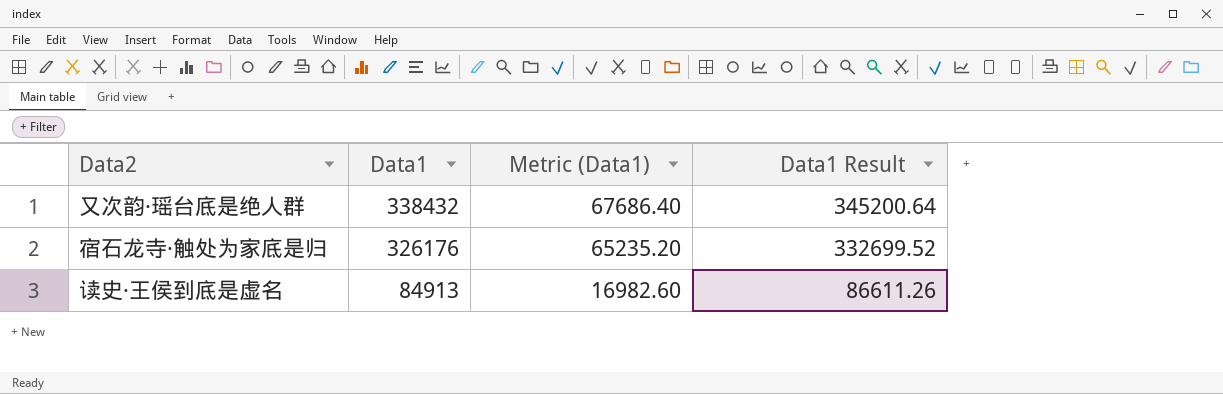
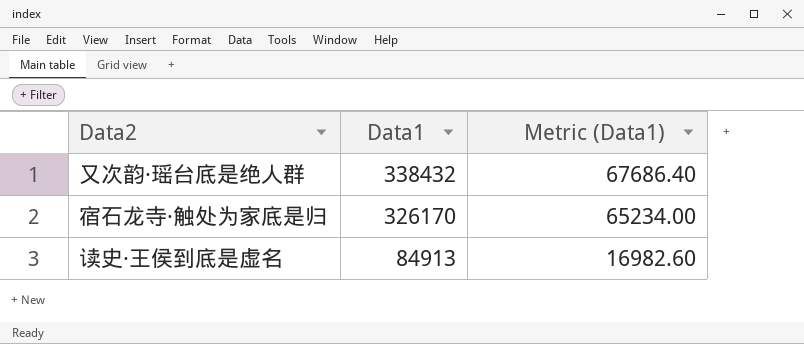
column Data1 Result | formula: [Data1] * 1.02 -> none
宿石龙寺·触处为家底是归 | Data1: 326176 -> 326170
宿石龙寺·触处为家底是归 | Metric (Data1): 65235.20 -> 65234.00

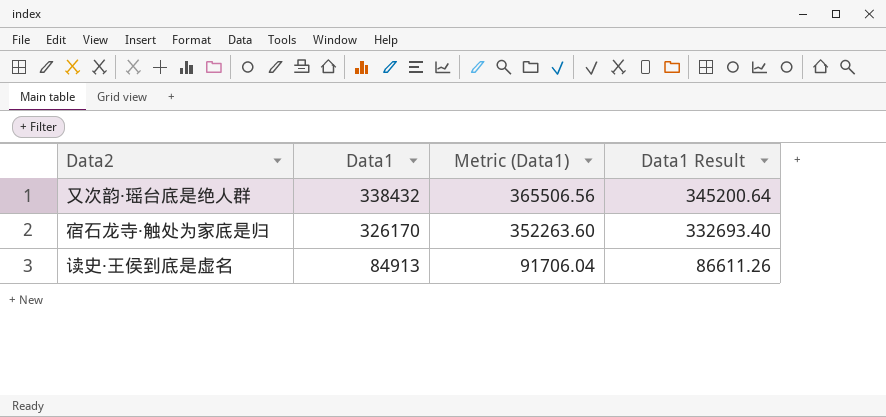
column Metric (Data1) | formula: [Data1] * 0.2 -> [Data1] * 1.08
column Data1 Result | formula: none -> [Data1] * 1.02

